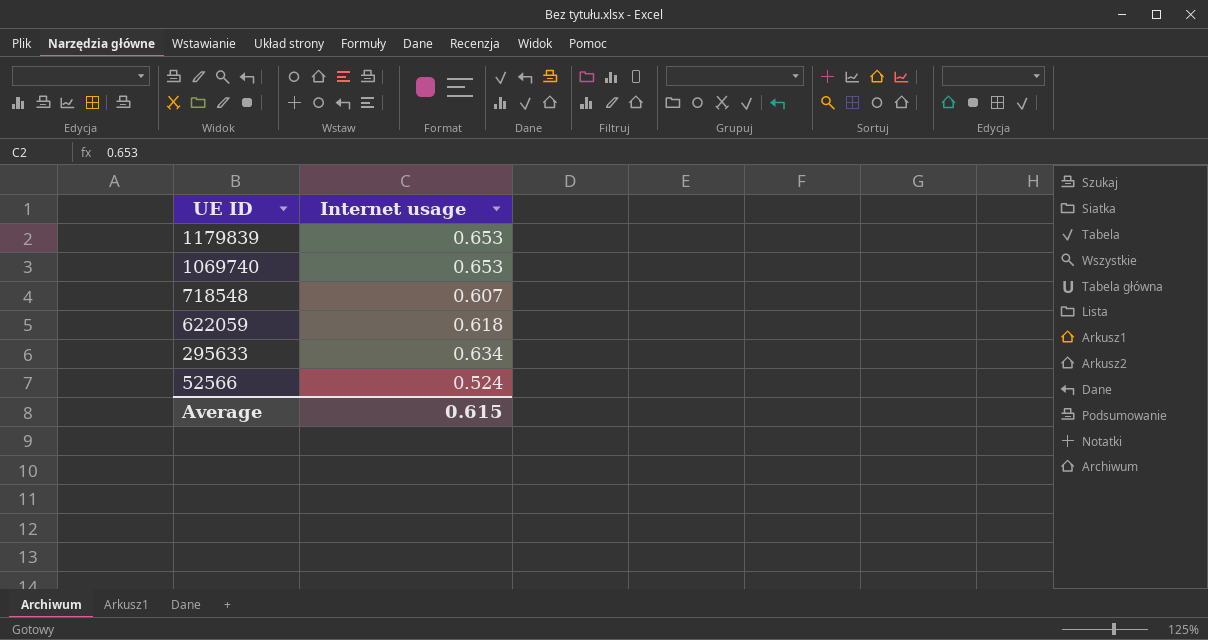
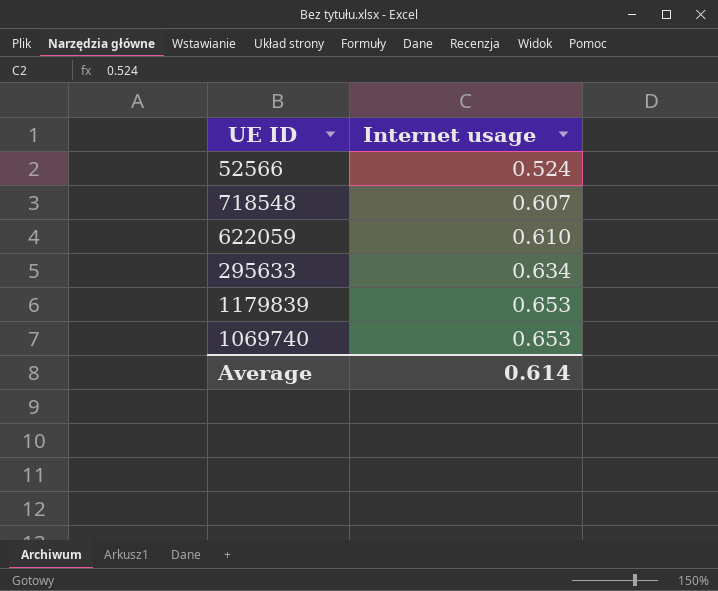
row order: UE ID descending -> Internet usage ascending
622059 | Internet usage: 0.618 -> 0.610
Average | Internet usage: 0.615 -> 0.614

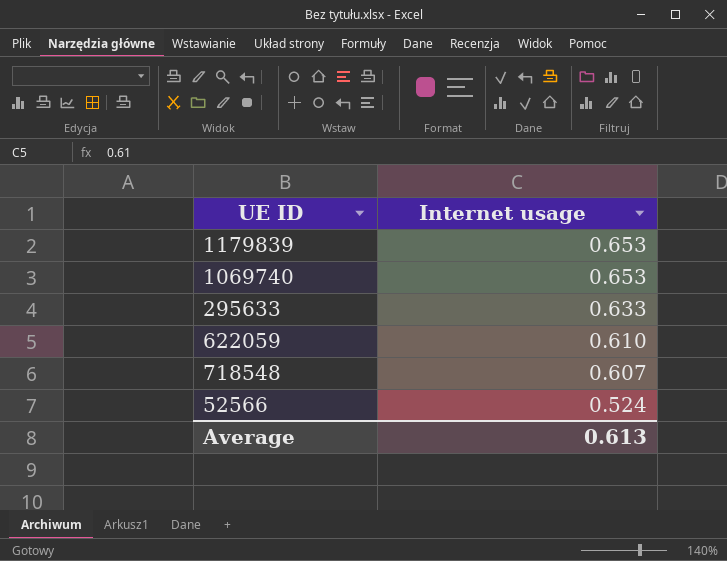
row order: Internet usage ascending -> Internet usage descending
295633 | Internet usage: 0.634 -> 0.633
Average | Internet usage: 0.614 -> 0.613

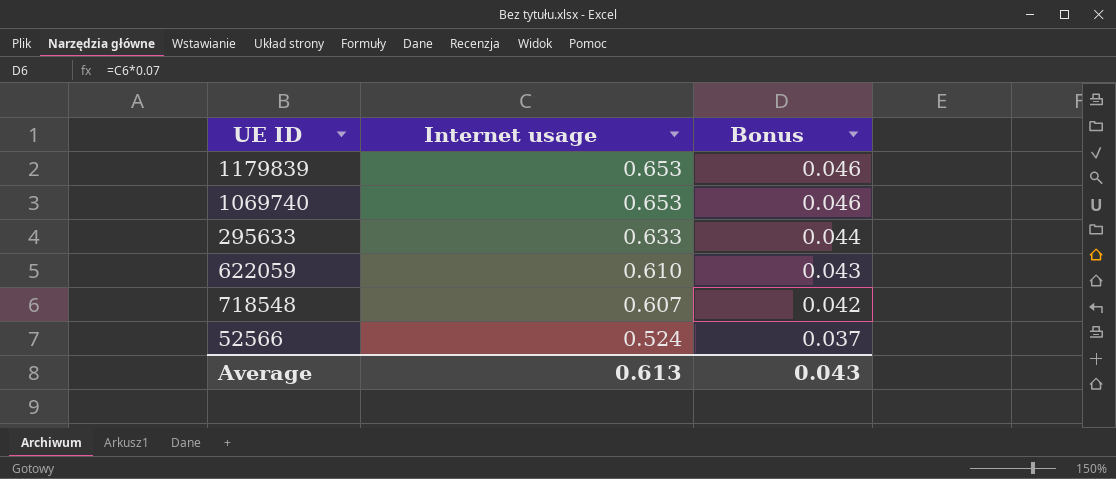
column Bonus | formula: none -> [Internet usage] * 0.07

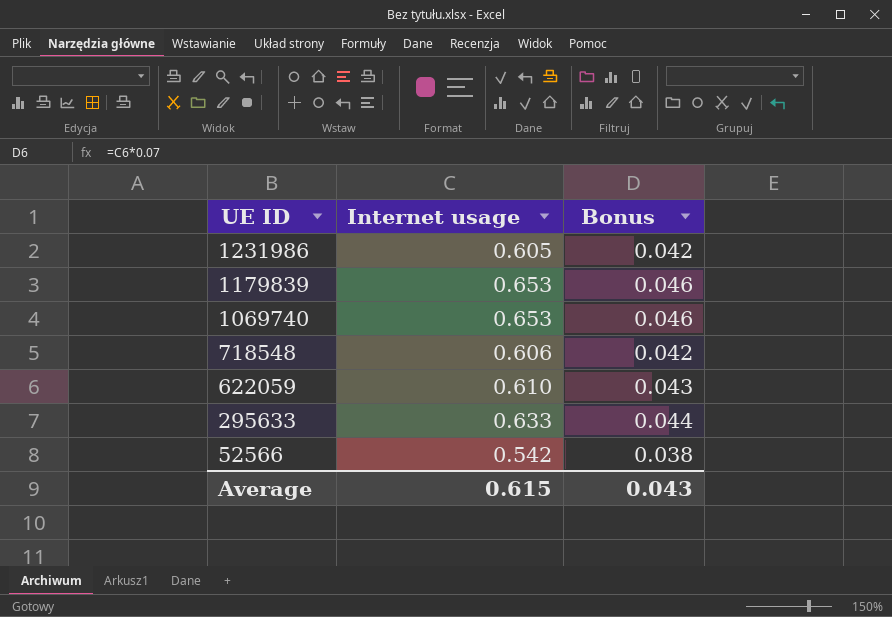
row order: Internet usage descending -> UE ID descending
row 1231986: none -> 0.605 | 0.042
718548 | Internet usage: 0.607 -> 0.606
52566 | Internet usage: 0.524 -> 0.542
52566 | Bonus: 0.037 -> 0.038
Average | Internet usage: 0.613 -> 0.615

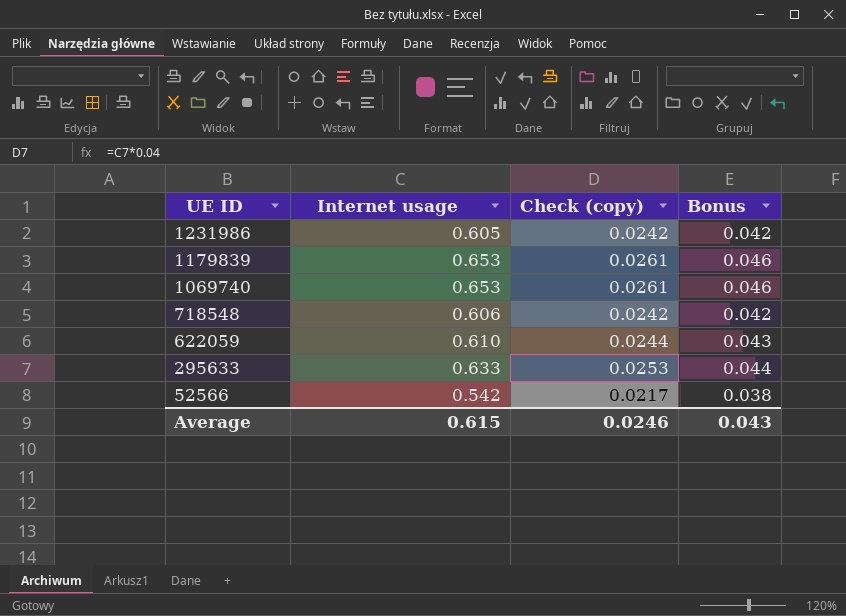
column Check (copy) | formula: none -> [Internet usage] * 0.04

